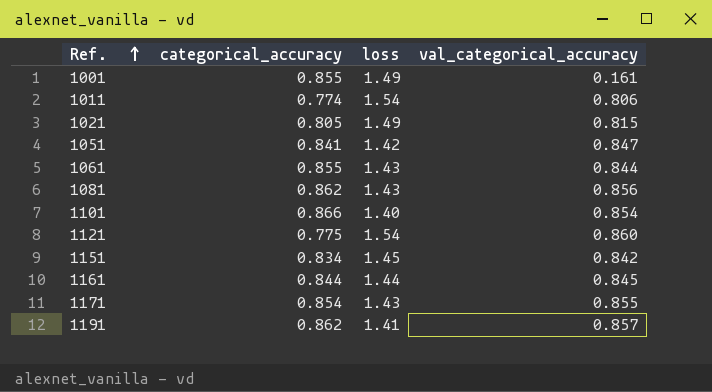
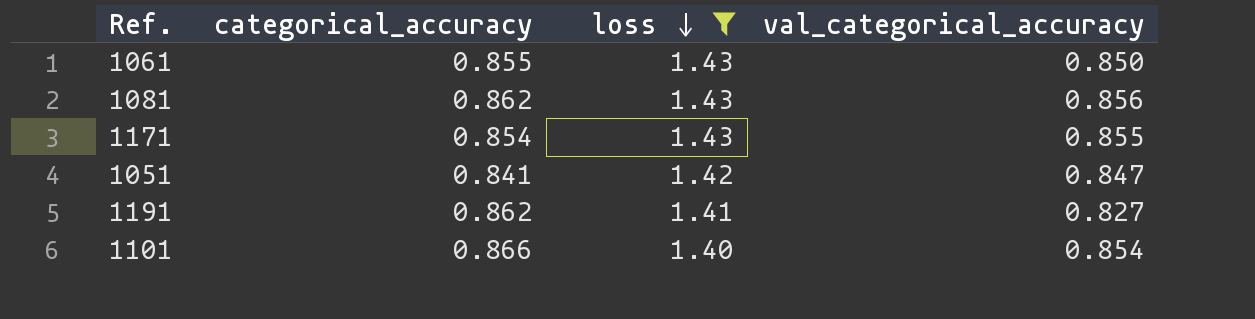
filter: none -> loss <= 1.43
row order: Ref. ascending -> loss descending
1061 | val_categorical_accuracy: 0.844 -> 0.850
1191 | val_categorical_accuracy: 0.857 -> 0.827

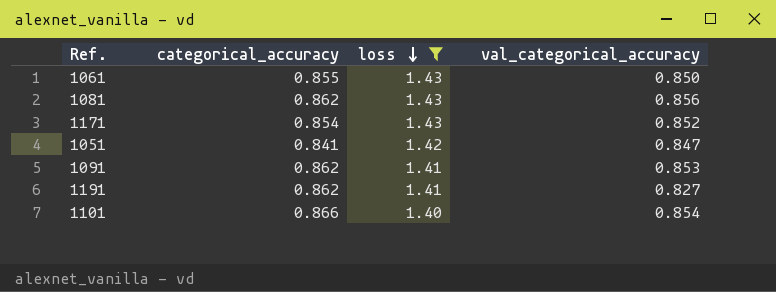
1171 | val_categorical_accuracy: 0.855 -> 0.852
row 1091: none -> 0.862 | 1.41 | 0.853

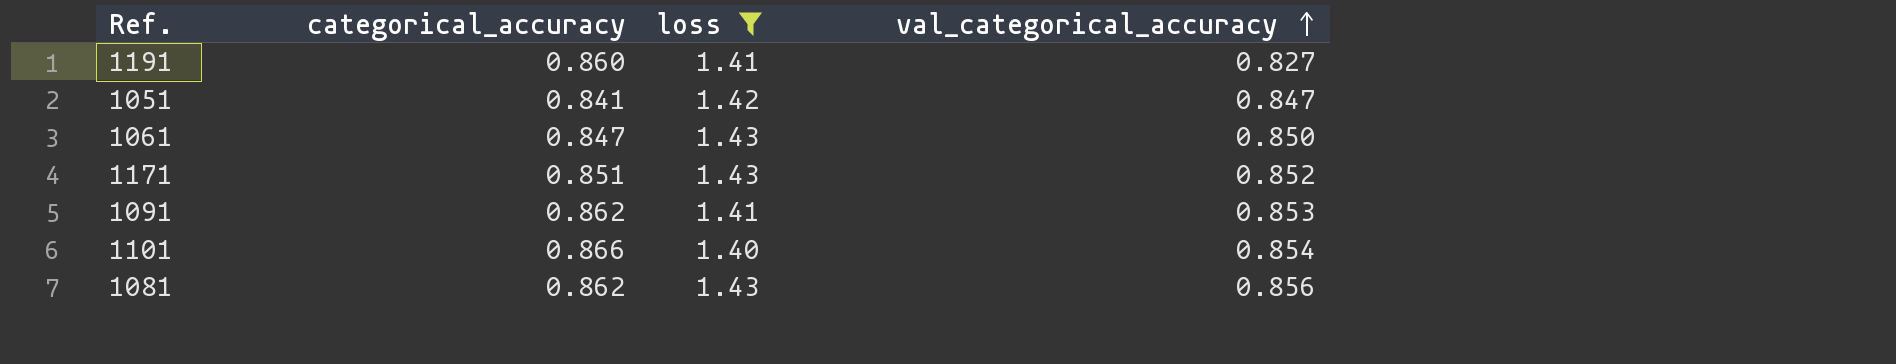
row order: loss descending -> val_categorical_accuracy ascending
1191 | categorical_accuracy: 0.862 -> 0.860
1061 | categorical_accuracy: 0.855 -> 0.847
1171 | categorical_accuracy: 0.854 -> 0.851

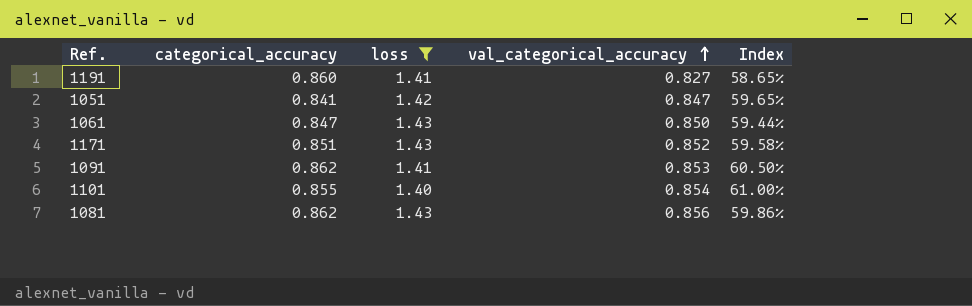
column Index | formula: none -> [val_categorical_accuracy] / [loss]
1101 | categorical_accuracy: 0.866 -> 0.855

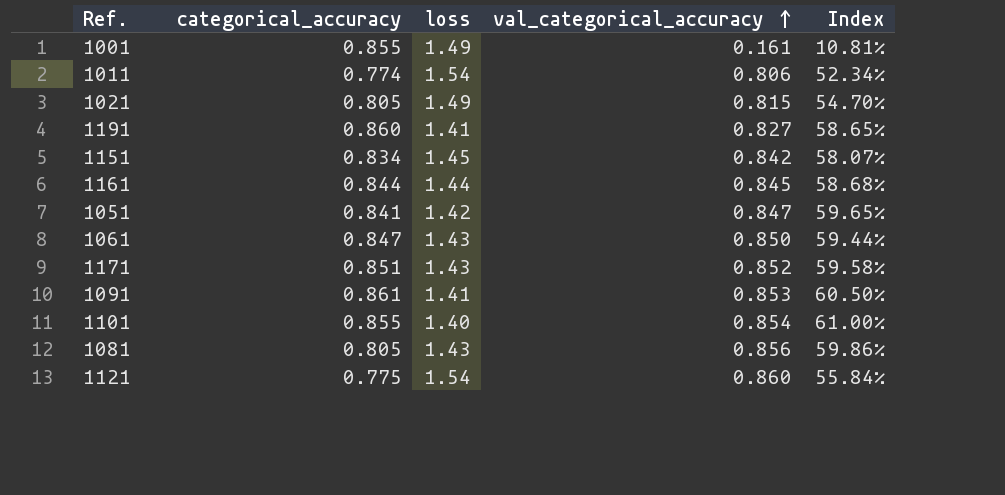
filter: loss <= 1.43 -> none
1091 | categorical_accuracy: 0.862 -> 0.861
1081 | categorical_accuracy: 0.862 -> 0.805

